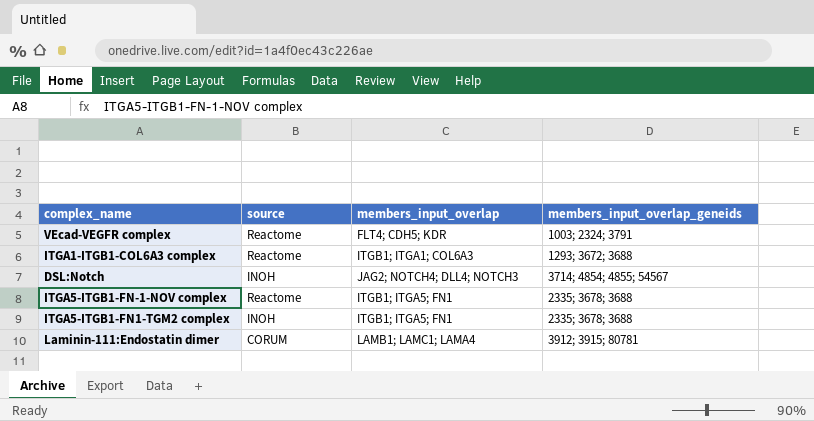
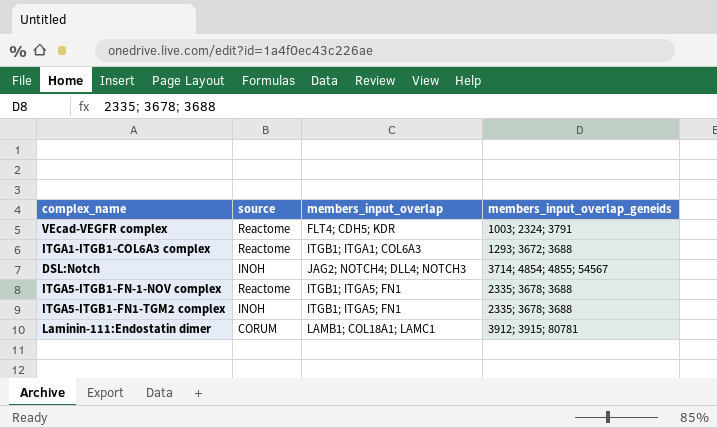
Laminin-111:Endostatin dimer | members_input_overlap: LAMB1; LAMC1; LAMA4 -> LAMB1; COL18A1; LAMC1

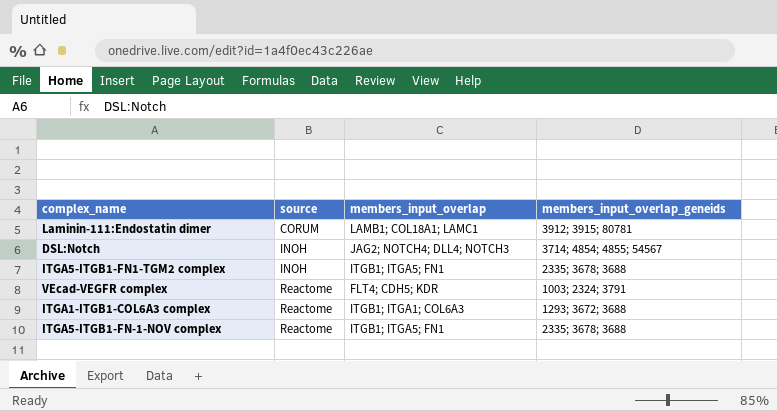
row order: none -> source ascending

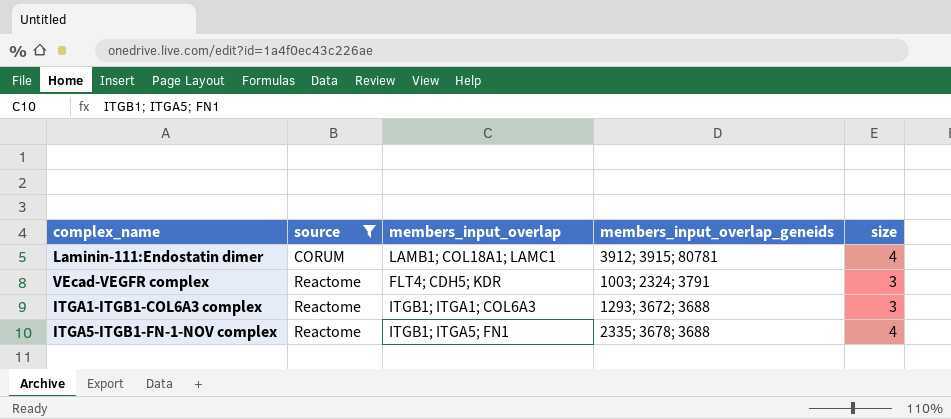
filter: none -> source != INOH
column size | position: none -> 5

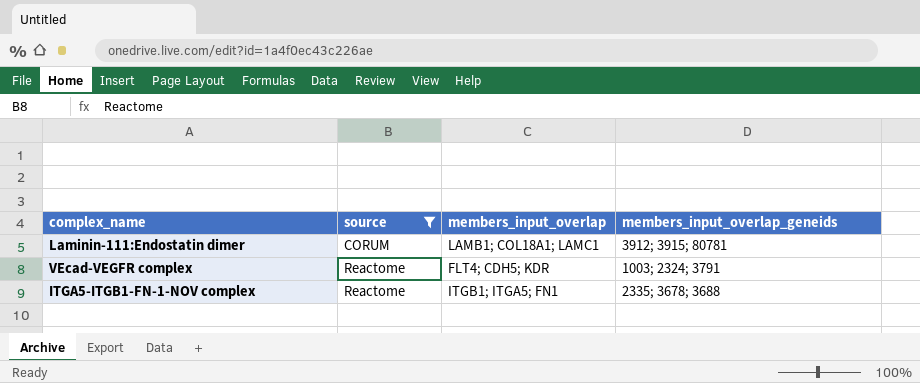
column size | position: 5 -> none
row ITGA1-ITGB1-COL6A3 complex: Reactome | ITGB1; ITGA1; COL6A3 | 1293; 3672; 3688 | 3 -> none

